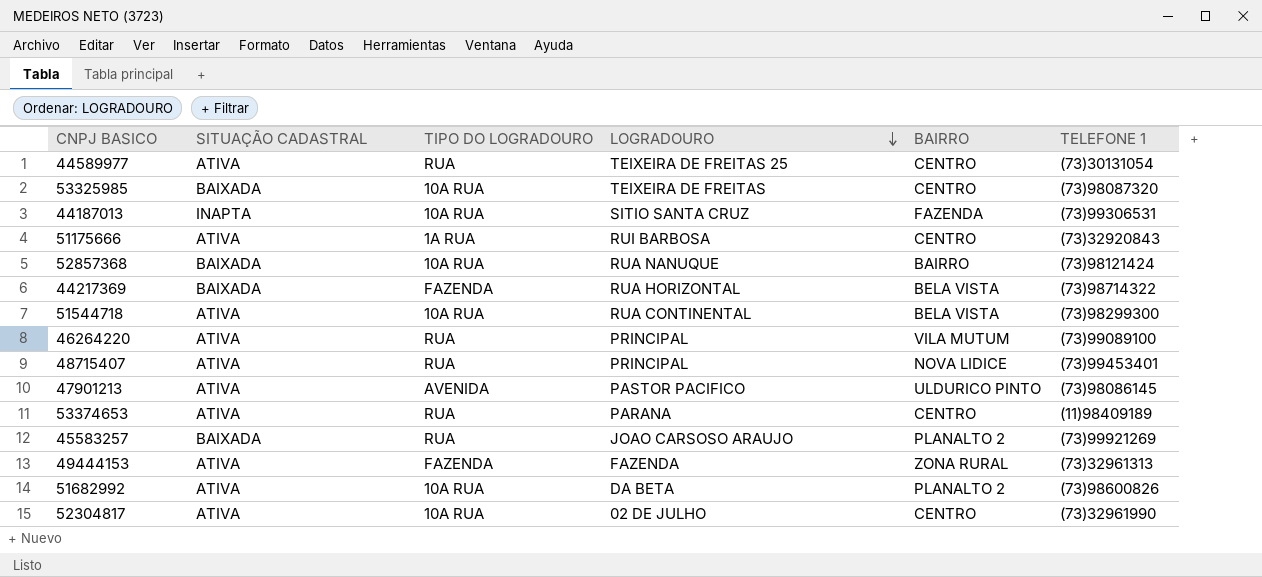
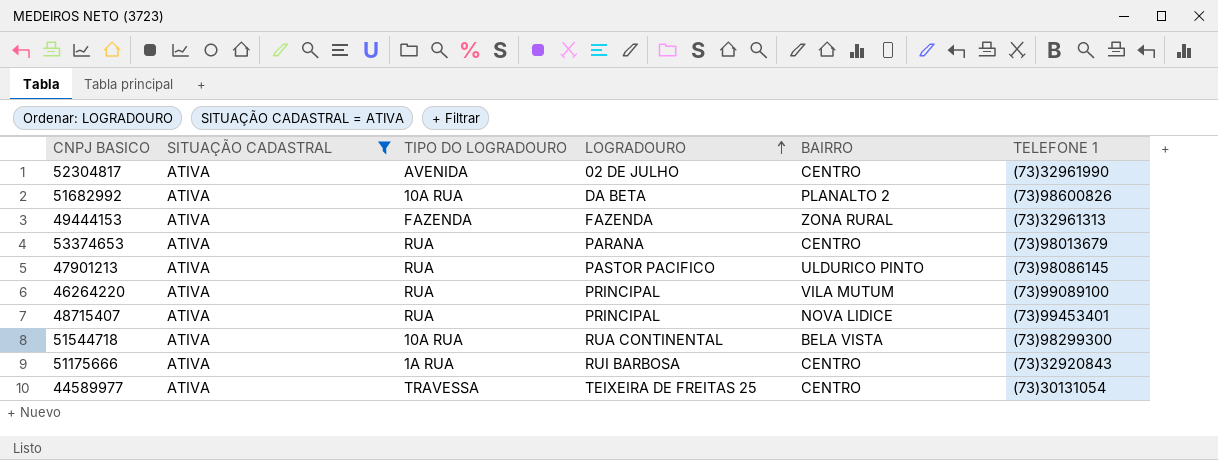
filter: none -> SITUAÇÃO CADASTRAL = ATIVA
row order: LOGRADOURO descending -> LOGRADOURO ascending
52304817 | TIPO DO LOGRADOURO: 10A RUA -> AVENIDA
53374653 | TELEFONE 1: (11)98409189 -> (73)98013679
47901213 | TIPO DO LOGRADOURO: AVENIDA -> RUA
44589977 | TIPO DO LOGRADOURO: RUA -> TRAVESSA

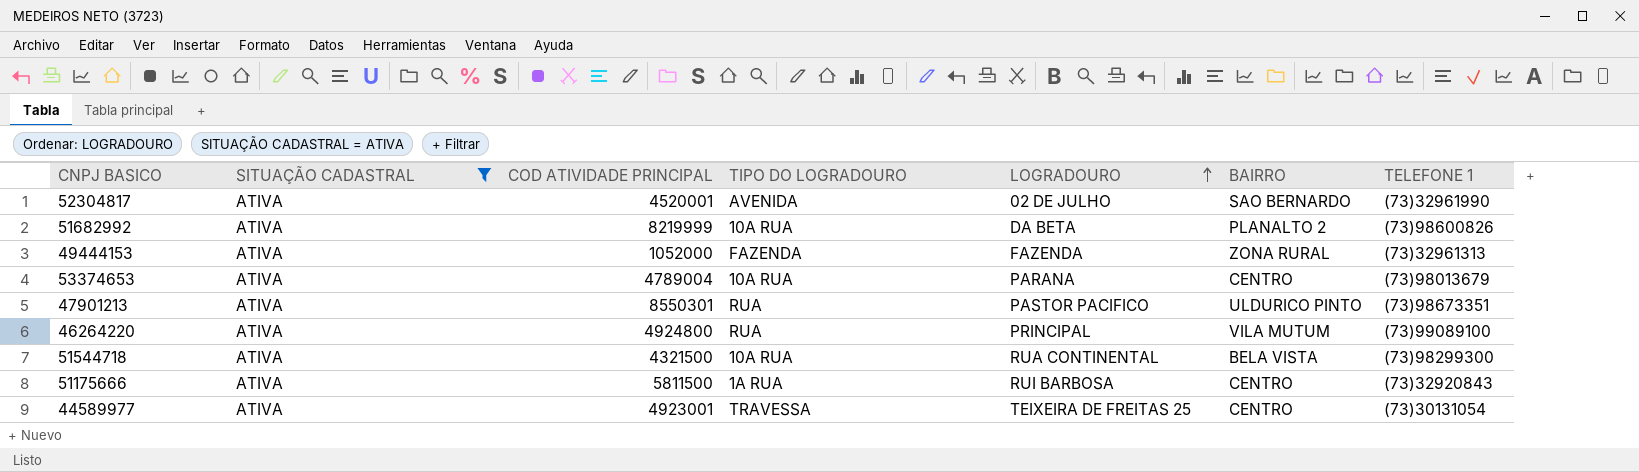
column COD ATIVIDADE PRINCIPAL | position: none -> 3
row 48715407: ATIVA | RUA | PRINCIPAL | NOVA LIDICE | (73)99453401 -> none
52304817 | BAIRRO: CENTRO -> SAO BERNARDO
53374653 | TIPO DO LOGRADOURO: RUA -> 10A RUA
47901213 | TELEFONE 1: (73)98086145 -> (73)98673351

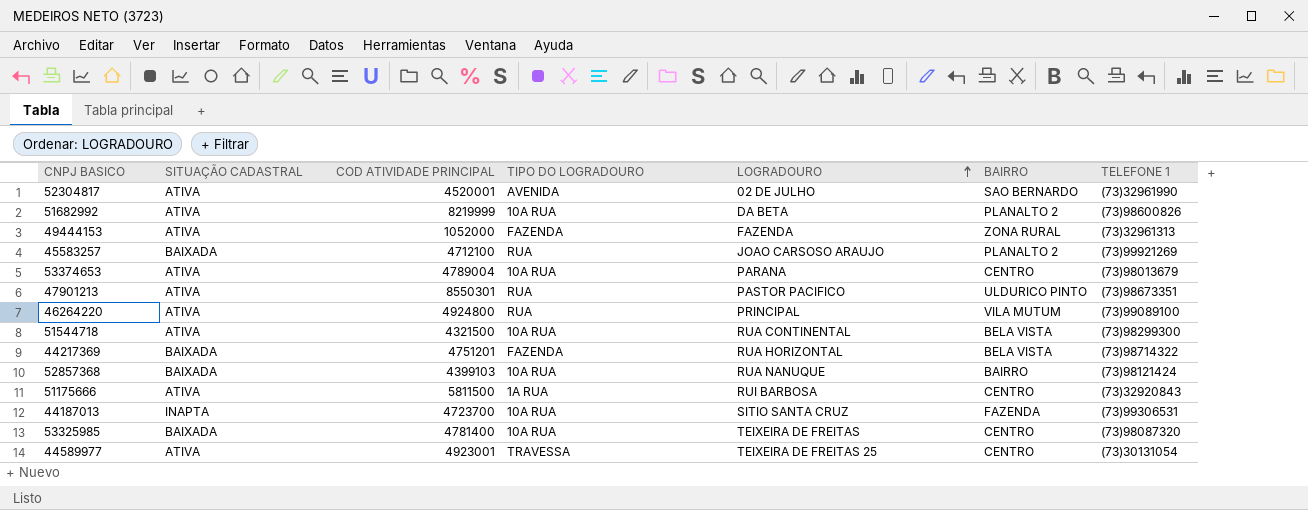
filter: SITUAÇÃO CADASTRAL = ATIVA -> none

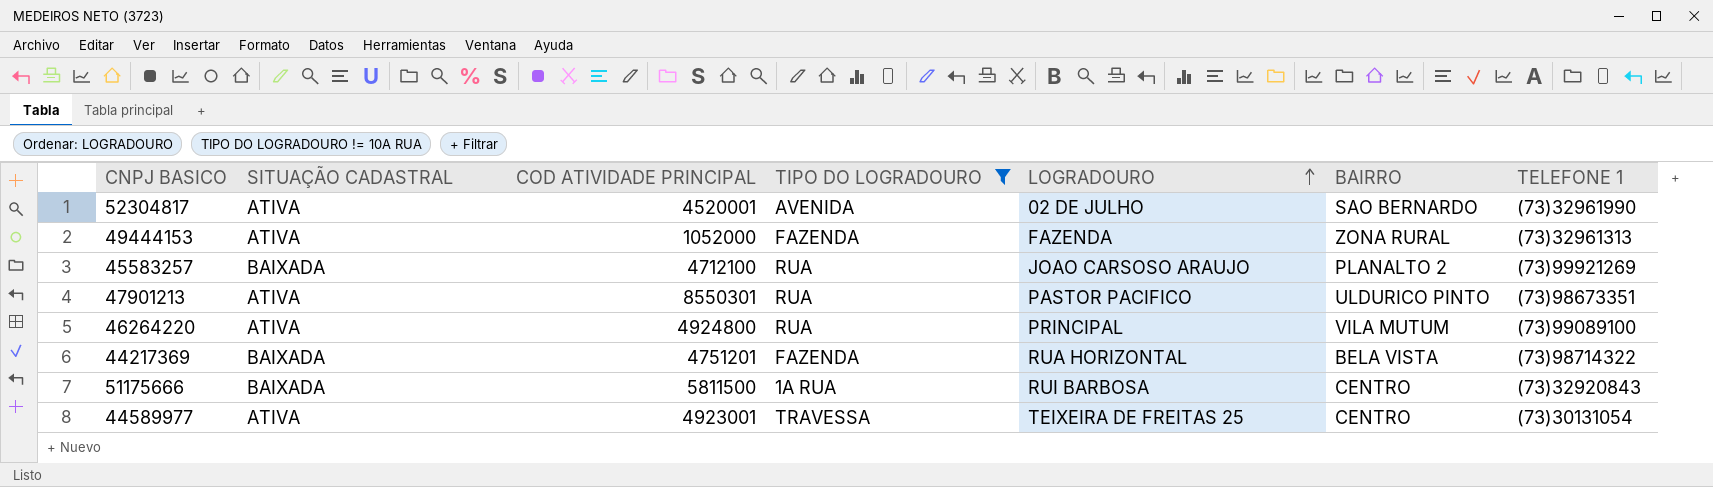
filter: none -> TIPO DO LOGRADOURO != 10A RUA
51175666 | SITUAÇÃO CADASTRAL: ATIVA -> BAIXADA

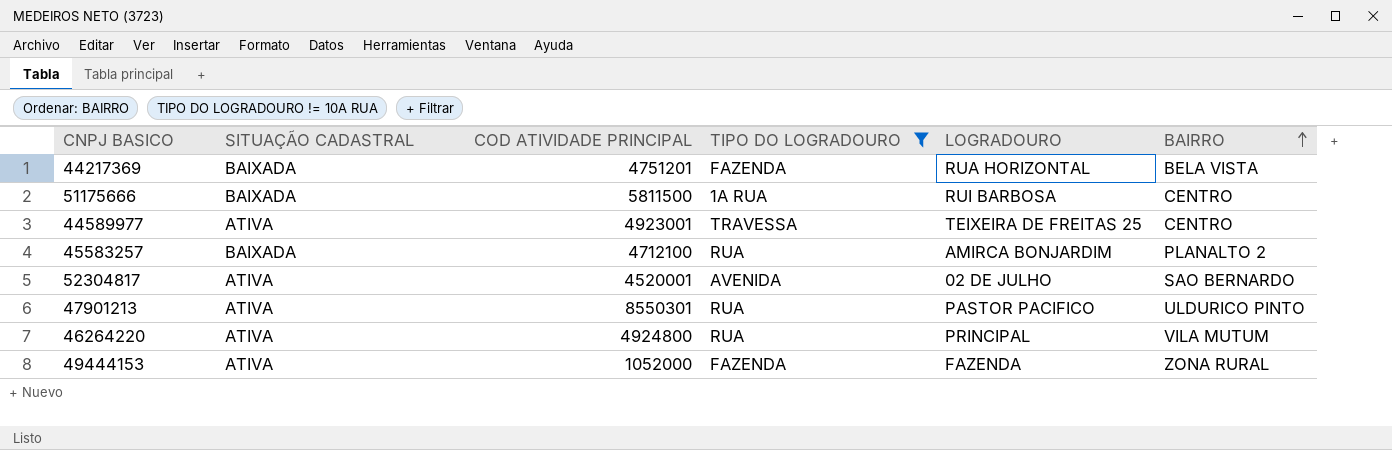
row order: LOGRADOURO ascending -> BAIRRO ascending
column TELEFONE 1 | position: 7 -> none
45583257 | LOGRADOURO: JOAO CARSOSO ARAUJO -> AMIRCA BONJARDIM

